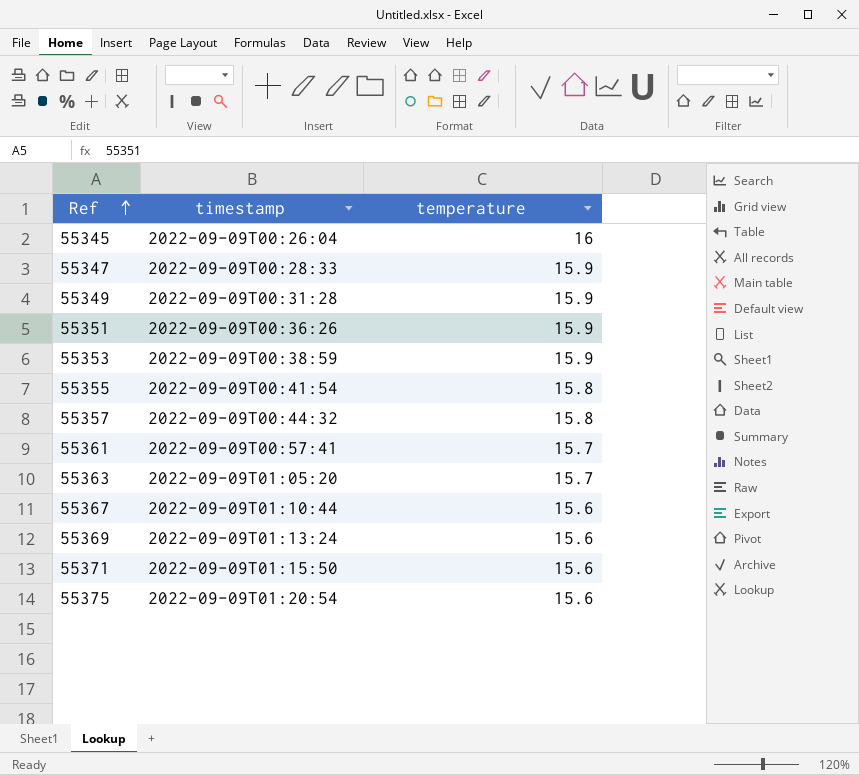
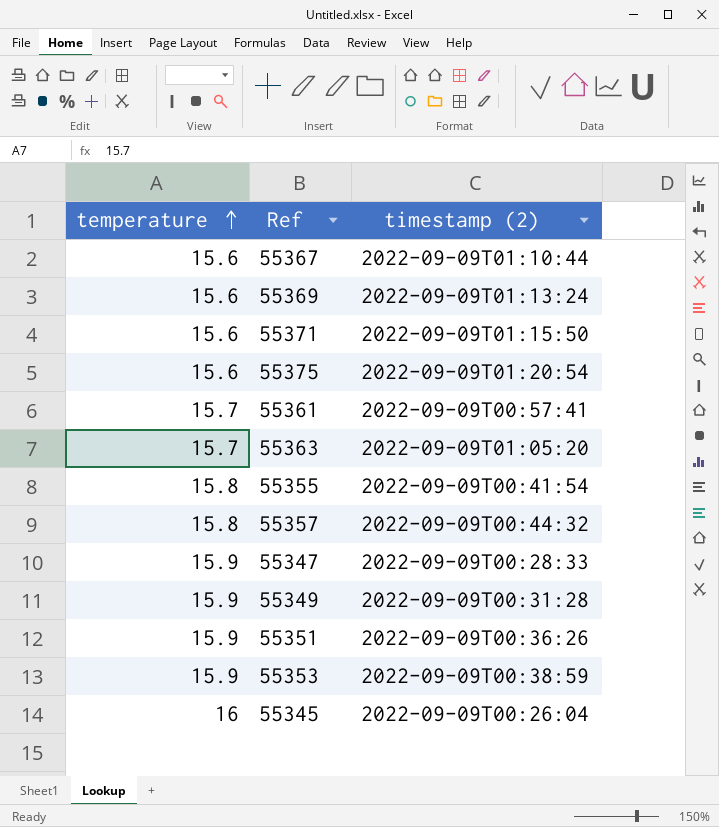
row order: Ref ascending -> temperature ascending
column temperature | position: 3 -> 1
column name: timestamp -> timestamp (2)

